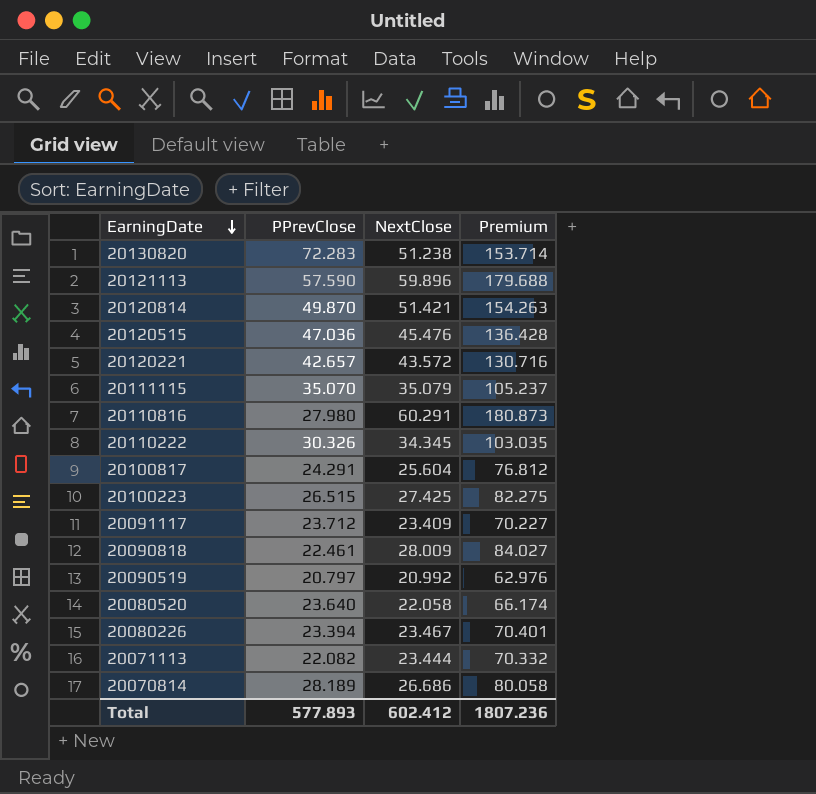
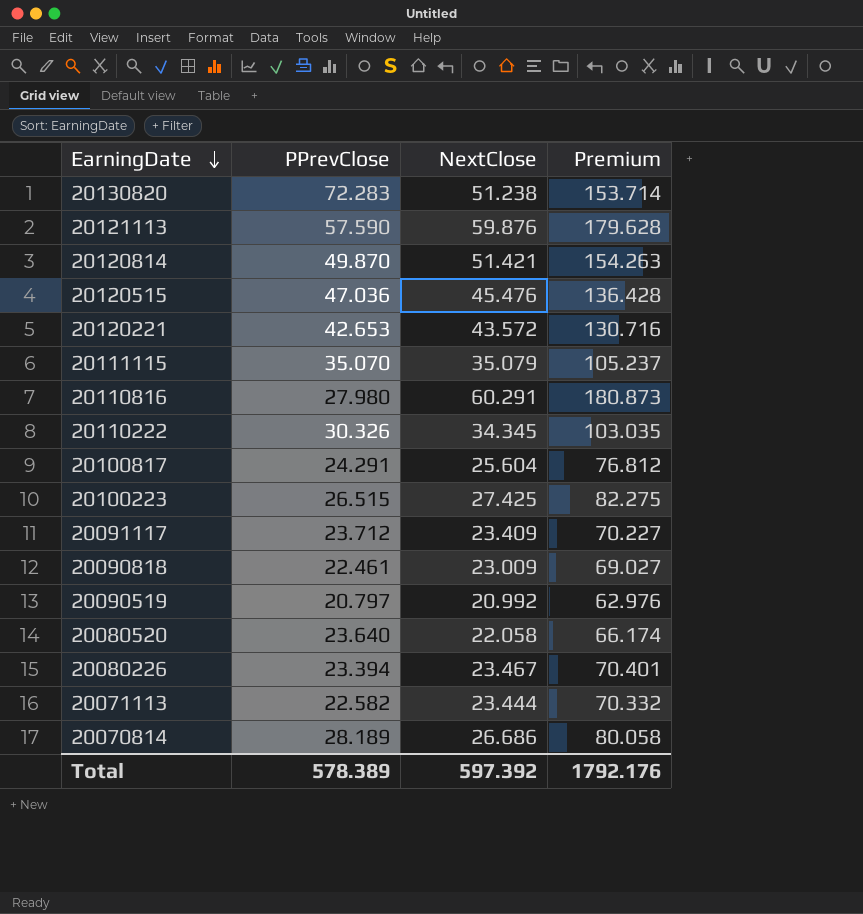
20121113 | NextClose: 59.896 -> 59.876
20121113 | Premium: 179.688 -> 179.628
20120221 | PPrevClose: 42.657 -> 42.653
20090818 | NextClose: 28.009 -> 23.009
20090818 | Premium: 84.027 -> 69.027
20071113 | PPrevClose: 22.082 -> 22.582
Total | PPrevClose: 577.893 -> 578.389
Total | NextClose: 602.412 -> 597.392
Total | Premium: 1807.236 -> 1792.176

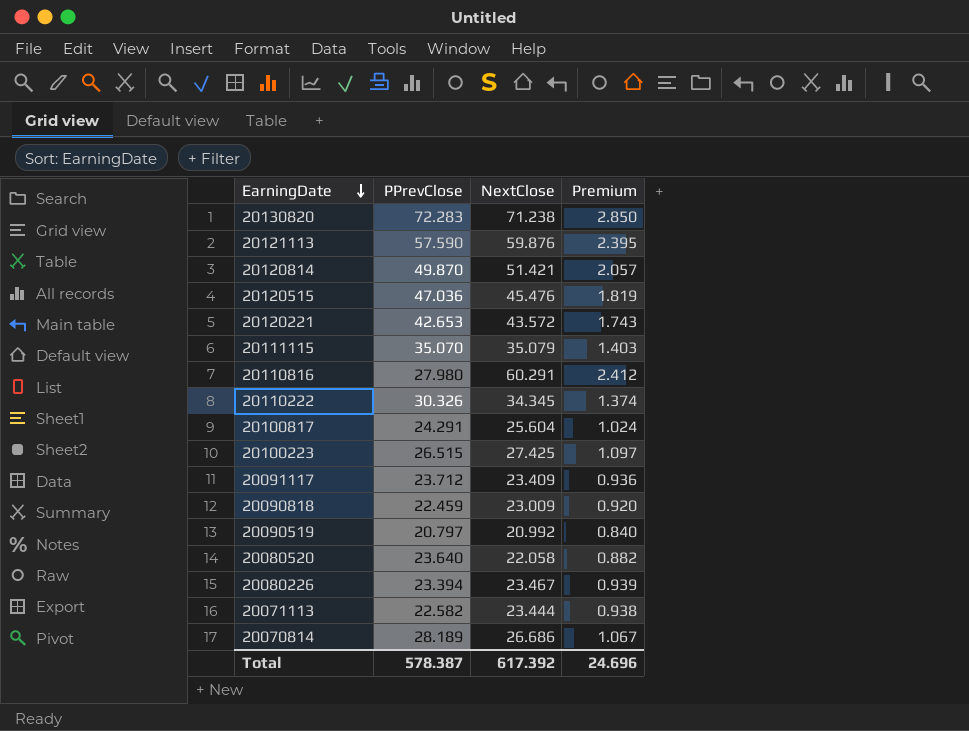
column Premium | formula: [NextClose] * 3 -> [NextClose] * 0.04
20130820 | NextClose: 51.238 -> 71.238
20090818 | PPrevClose: 22.461 -> 22.459
Total | PPrevClose: 578.389 -> 578.387
Total | NextClose: 597.392 -> 617.392
Total | Premium: 1792.176 -> 24.696

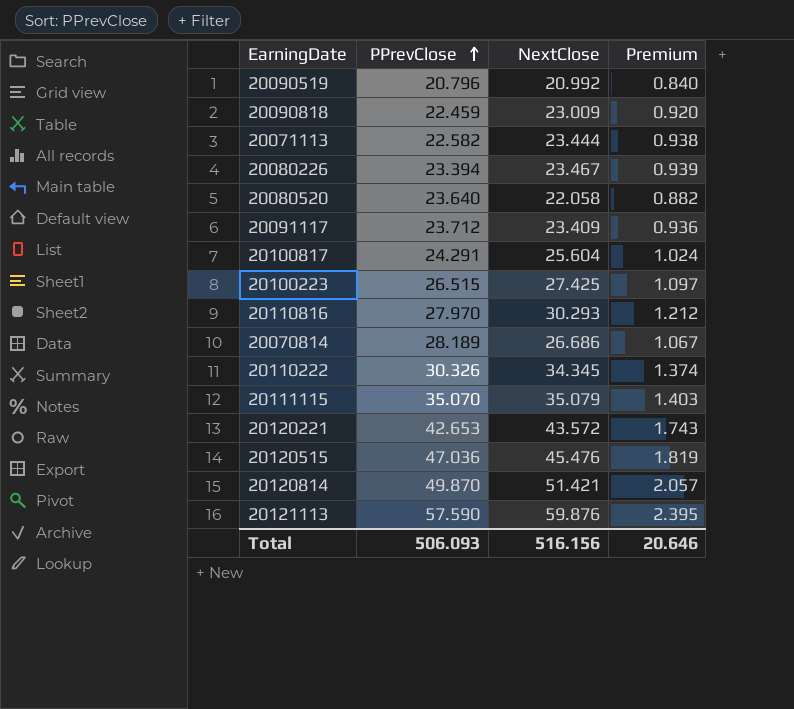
row order: EarningDate descending -> PPrevClose ascending
row 20130820: 72.283 | 71.238 | 2.850 -> none
20090519 | PPrevClose: 20.797 -> 20.796
20110816 | PPrevClose: 27.980 -> 27.970
20110816 | NextClose: 60.291 -> 30.293
20110816 | Premium: 2.412 -> 1.212
Total | PPrevClose: 578.387 -> 506.093
Total | NextClose: 617.392 -> 516.156
Total | Premium: 24.696 -> 20.646

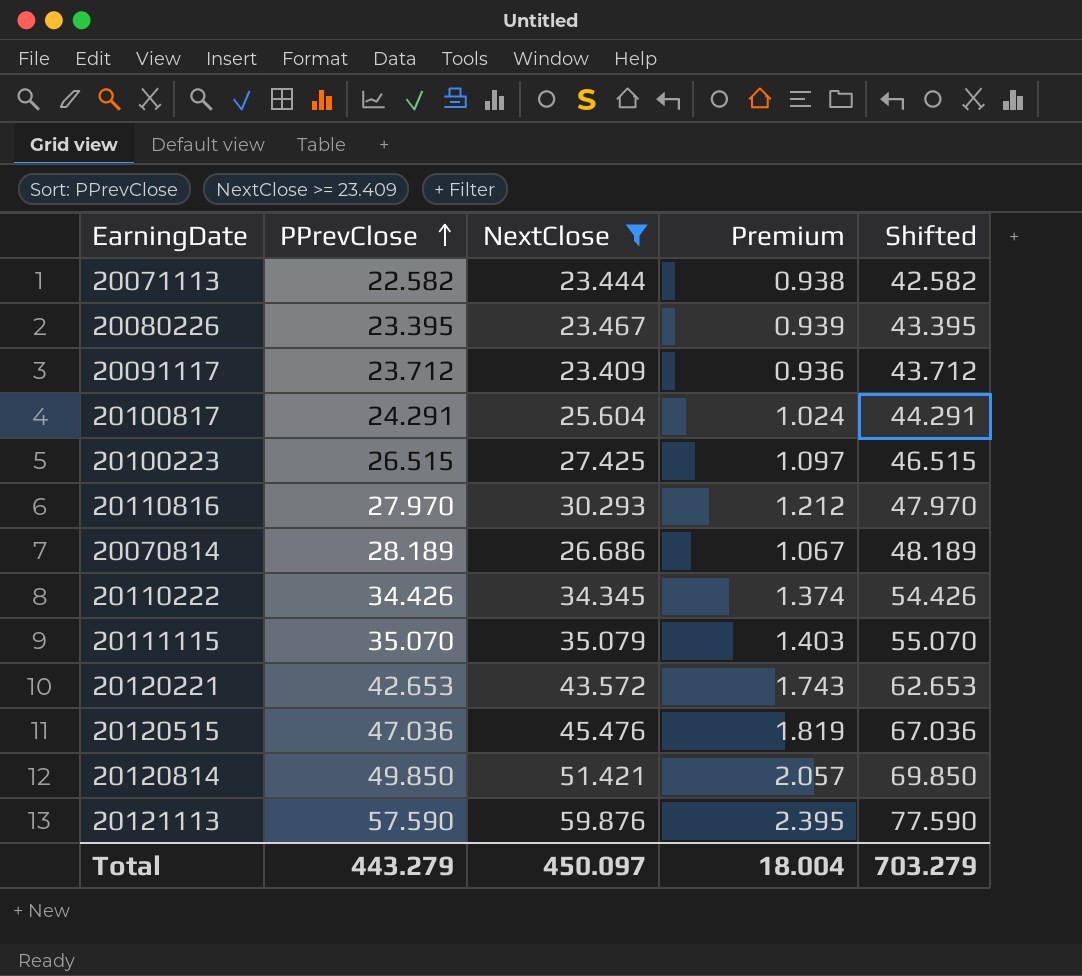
filter: none -> NextClose >= 23.409
column Shifted | formula: none -> [PPrevClose] + 20
20080226 | PPrevClose: 23.394 -> 23.395
20110222 | PPrevClose: 30.326 -> 34.426
20120814 | PPrevClose: 49.870 -> 49.850
Total | PPrevClose: 506.093 -> 443.279
Total | NextClose: 516.156 -> 450.097
Total | Premium: 20.646 -> 18.004

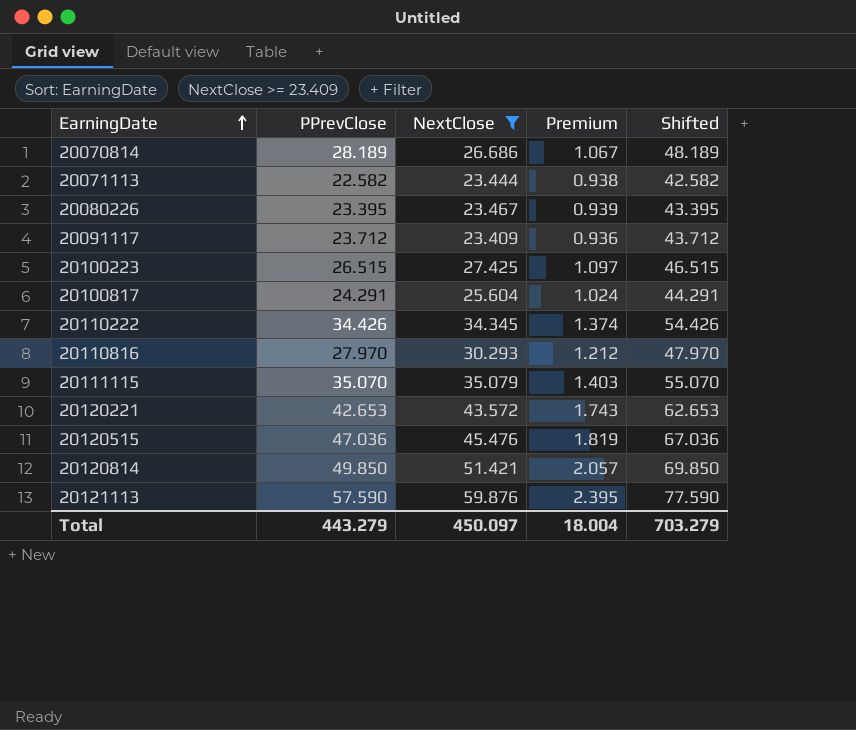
row order: PPrevClose ascending -> EarningDate ascending

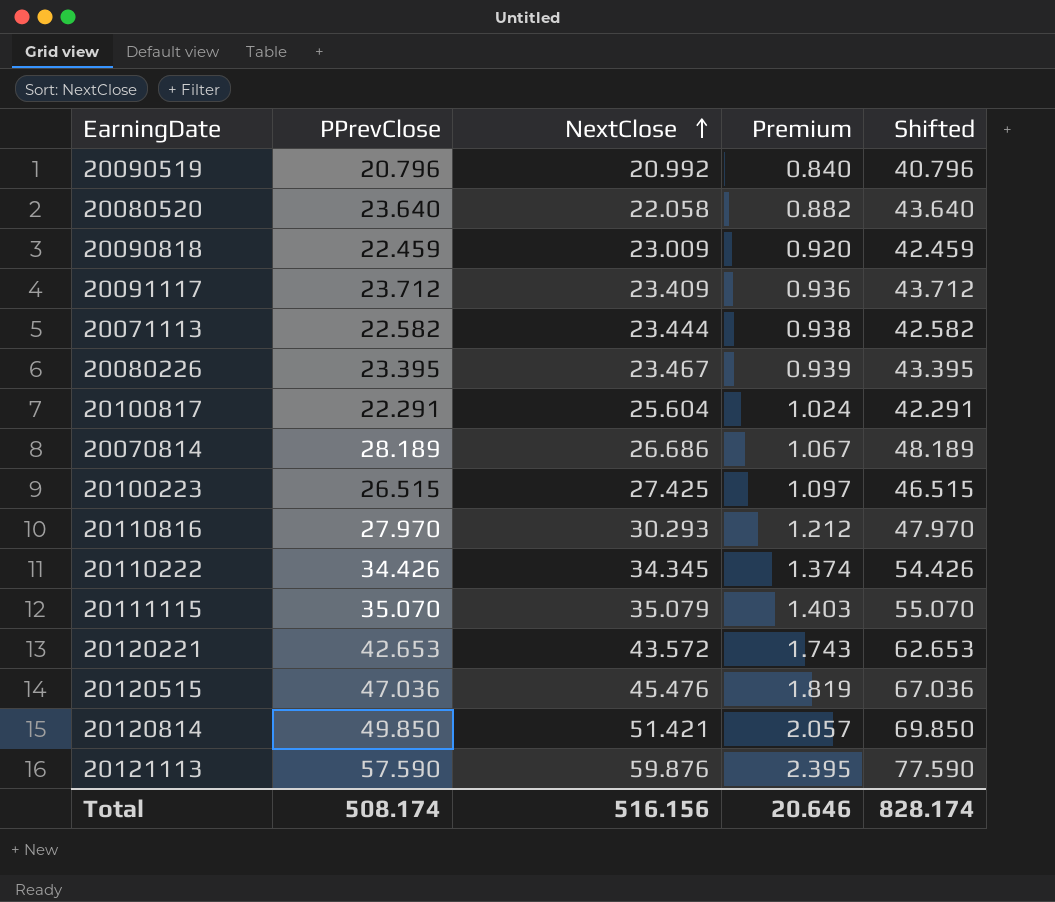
filter: NextClose >= 23.409 -> none
row order: EarningDate ascending -> NextClose ascending
20100817 | PPrevClose: 24.291 -> 22.291
20100817 | Shifted: 44.291 -> 42.291
Total | PPrevClose: 443.279 -> 508.174
Total | NextClose: 450.097 -> 516.156
Total | Premium: 18.004 -> 20.646
Total | Shifted: 703.279 -> 828.174

